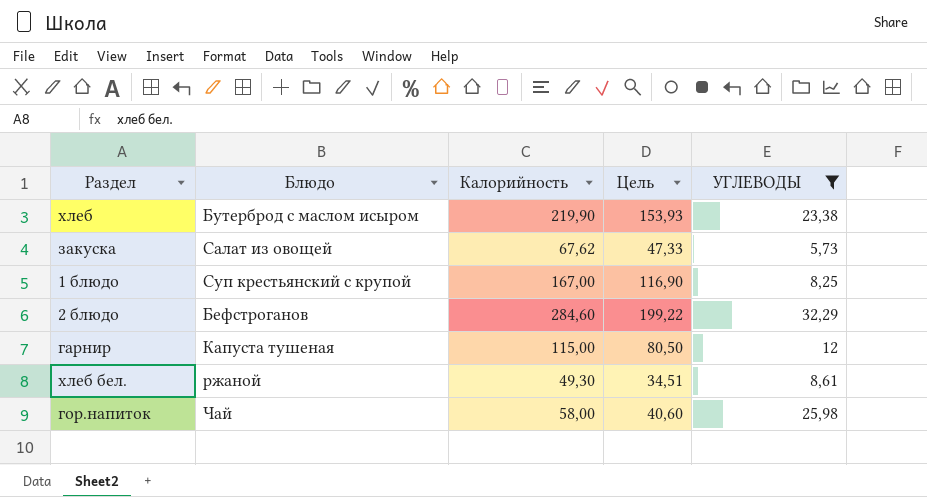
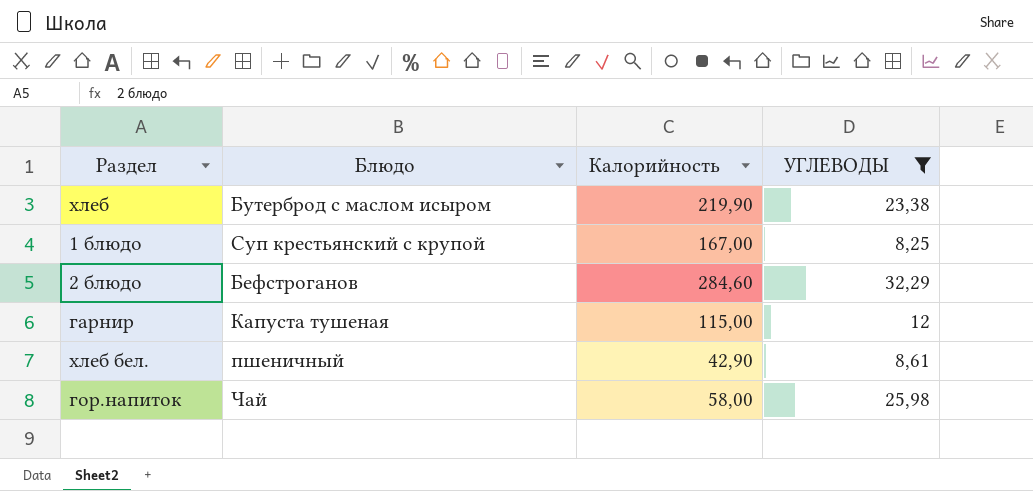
column Цель | formula: [Калорийность] * 0,7 -> none
row закуска: Салат из овощей | 67,62 | 47,33 | 5,73 -> none
хлеб бел. | Блюдо: ржаной -> пшеничный
хлеб бел. | Калорийность: 49,30 -> 42,90

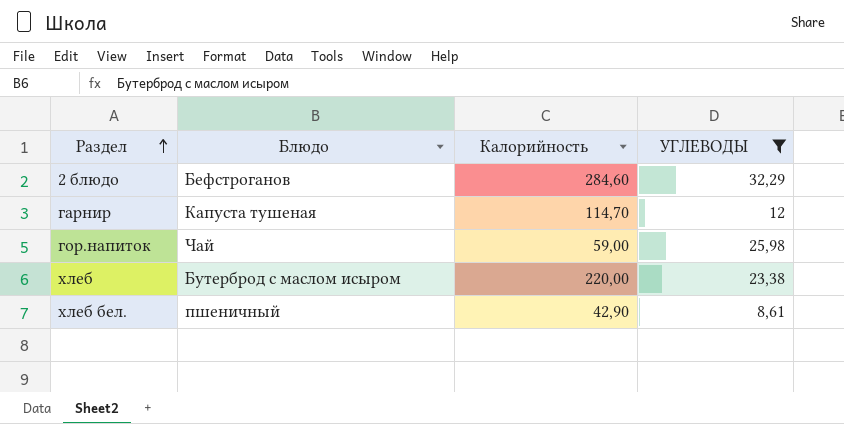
row order: none -> Раздел ascending
row 1 блюдо: Суп крестьянский с крупой | 167,00 | 8,25 -> none
гарнир | Калорийность: 115,00 -> 114,70
гор.напиток | Калорийность: 58,00 -> 59,00
хлеб | Калорийность: 219,90 -> 220,00

